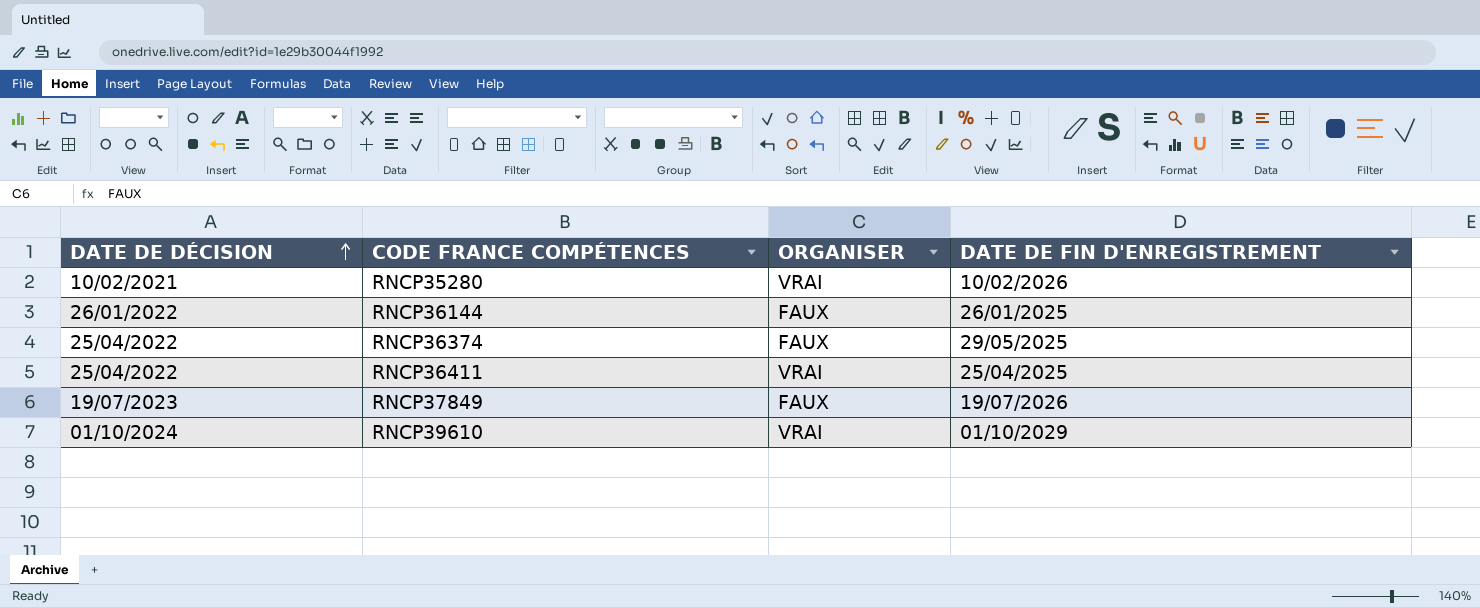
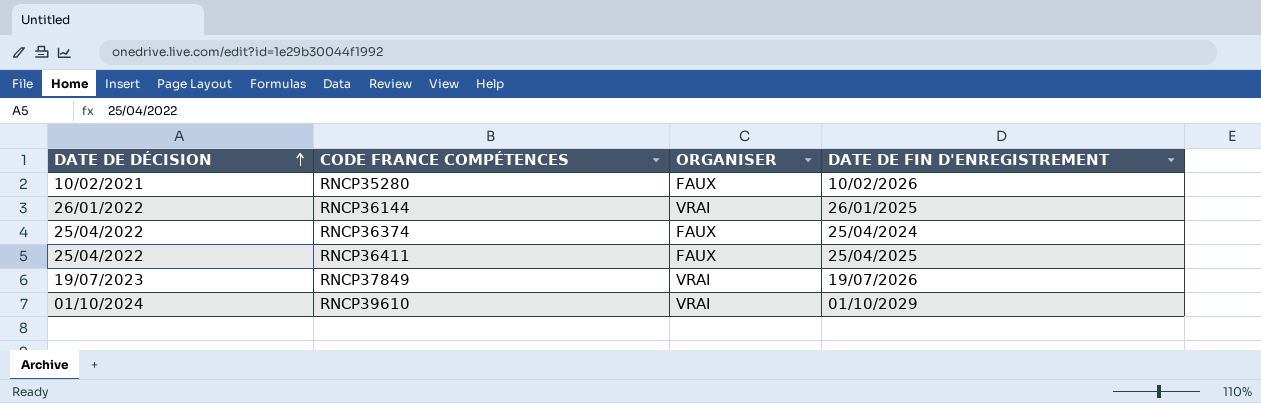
RNCP35280 | ORGANISER: VRAI -> FAUX
RNCP36144 | ORGANISER: FAUX -> VRAI
RNCP36374 | DATE DE FIN D'ENREGISTREMENT: 29/05/2025 -> 25/04/2024
RNCP36411 | ORGANISER: VRAI -> FAUX
RNCP37849 | ORGANISER: FAUX -> VRAI

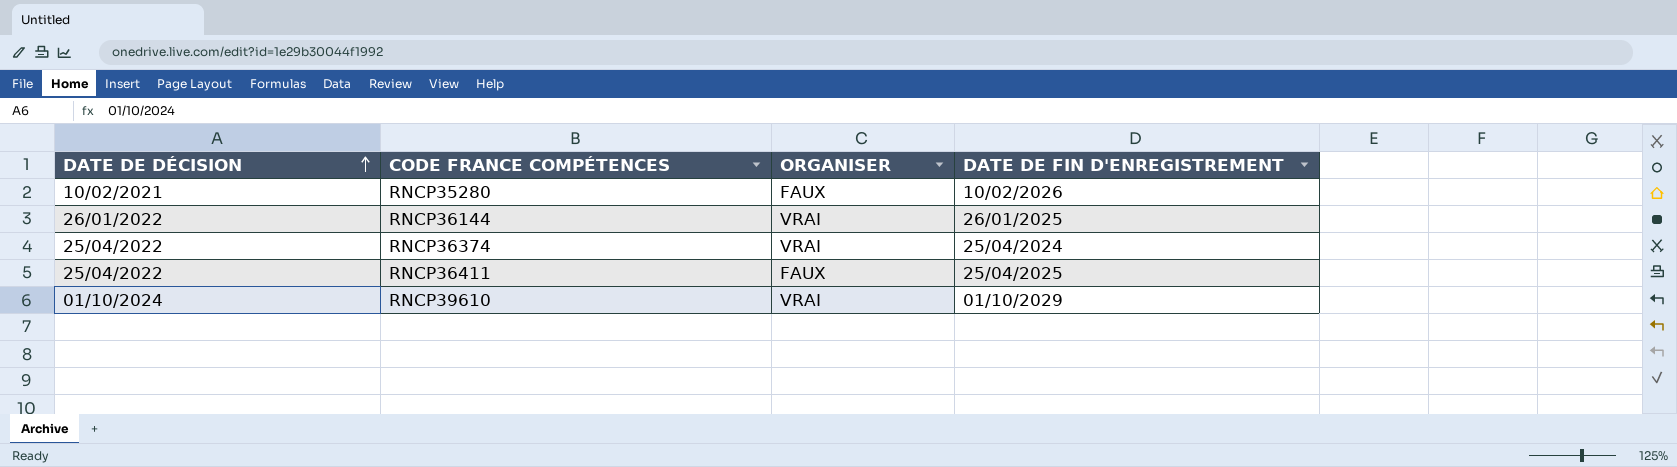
row RNCP37849: 19/07/2023 | VRAI | 19/07/2026 -> none
RNCP36374 | ORGANISER: FAUX -> VRAI

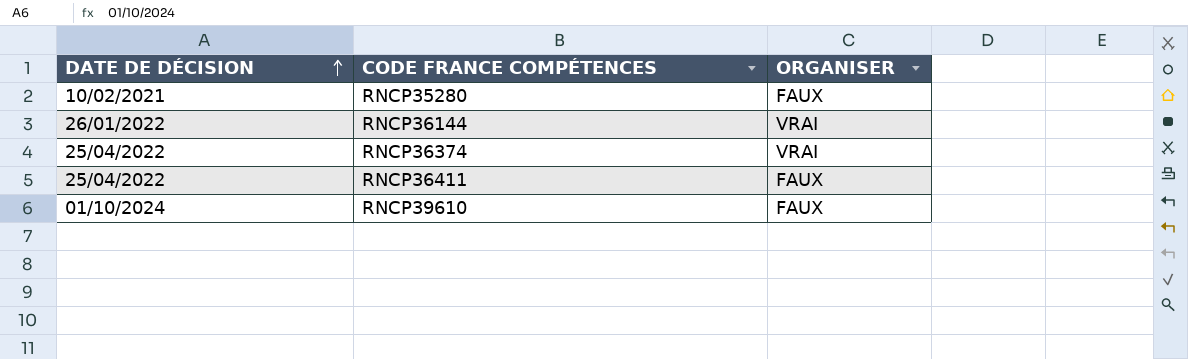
column DATE DE FIN D'ENREGISTREMENT | position: 4 -> none
RNCP39610 | ORGANISER: VRAI -> FAUX

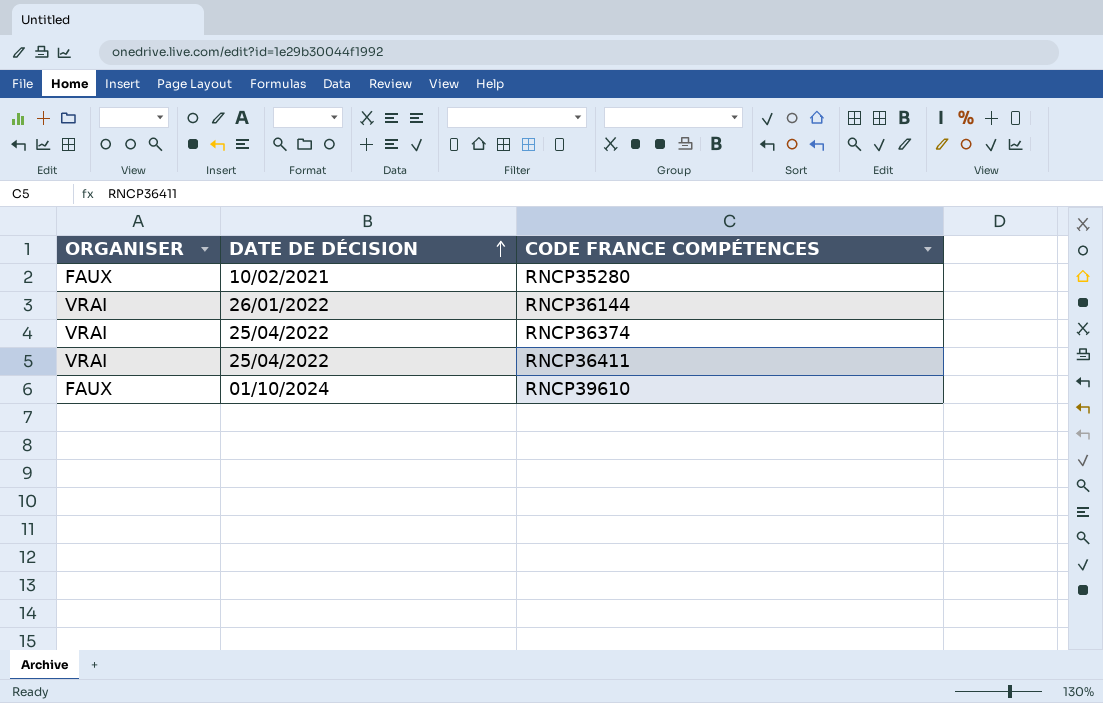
column ORGANISER | position: 3 -> 1
RNCP36411 | ORGANISER: FAUX -> VRAI

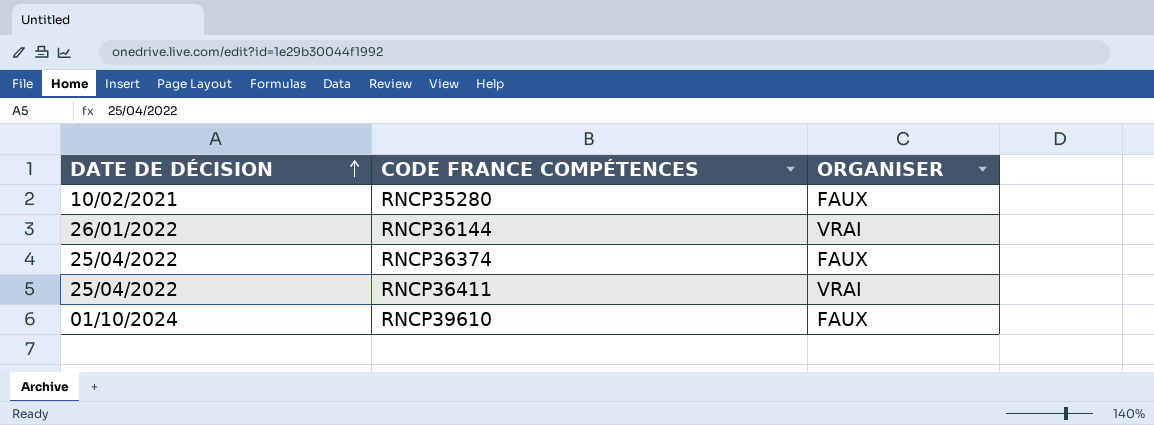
column ORGANISER | position: 1 -> 3
RNCP36374 | ORGANISER: VRAI -> FAUX

